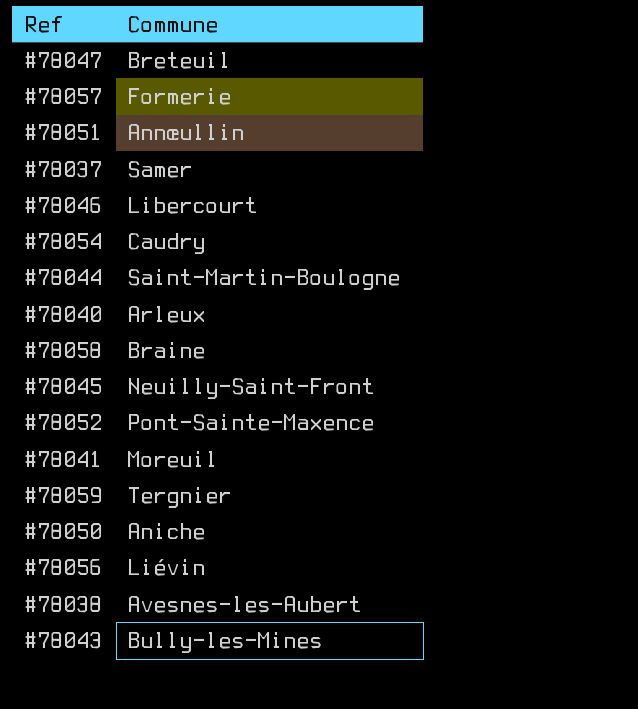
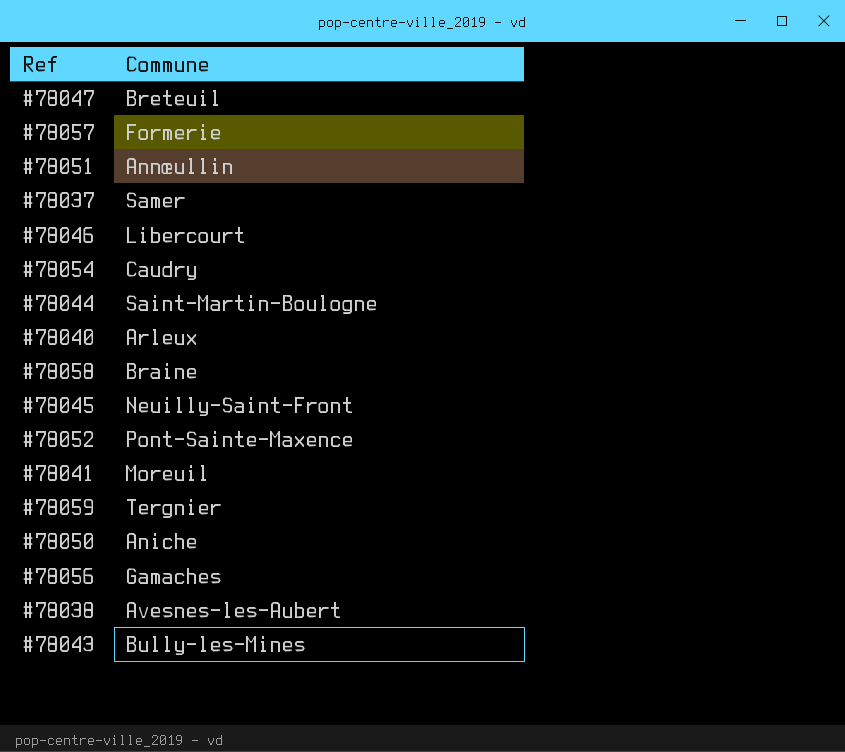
#78056 | Commune: Liévin -> Gamaches

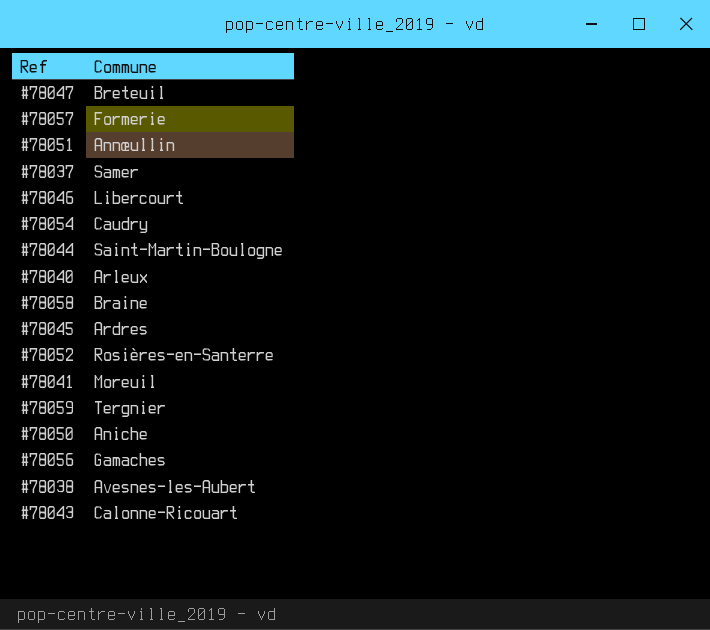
#78045 | Commune: Neuilly-Saint-Front -> Ardres
#78052 | Commune: Pont-Sainte-Maxence -> Rosières-en-Santerre
#78043 | Commune: Bully-les-Mines -> Calonne-Ricouart

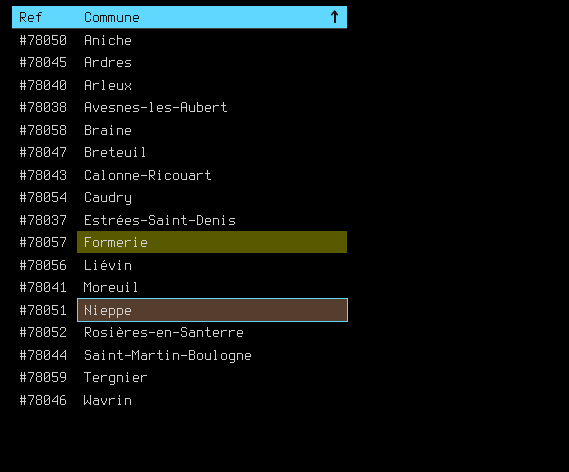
row order: none -> Commune ascending
#78037 | Commune: Samer -> Estrées-Saint-Denis
#78056 | Commune: Gamaches -> Liévin
#78051 | Commune: Annœullin -> Nieppe
#78046 | Commune: Libercourt -> Wavrin

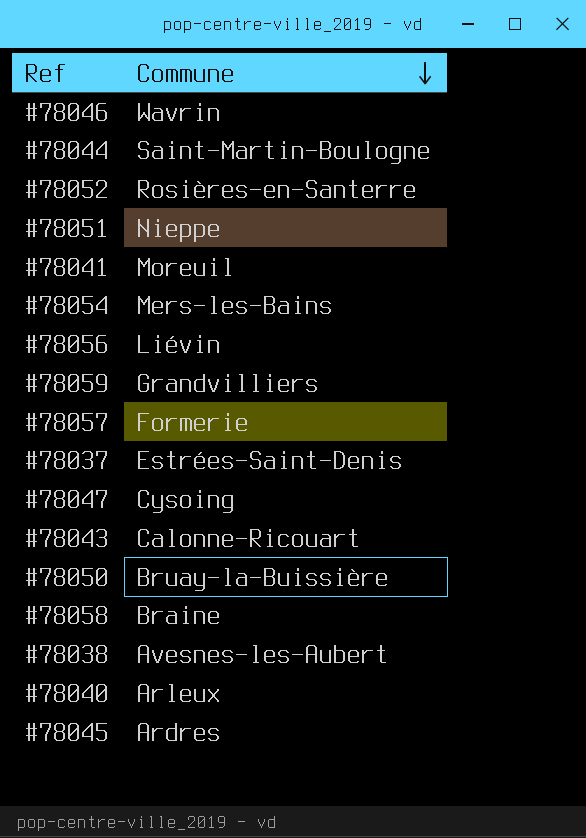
row order: Commune ascending -> Commune descending
#78054 | Commune: Caudry -> Mers-les-Bains
#78059 | Commune: Tergnier -> Grandvilliers
#78047 | Commune: Breteuil -> Cysoing
#78050 | Commune: Aniche -> Bruay-la-Buissière

